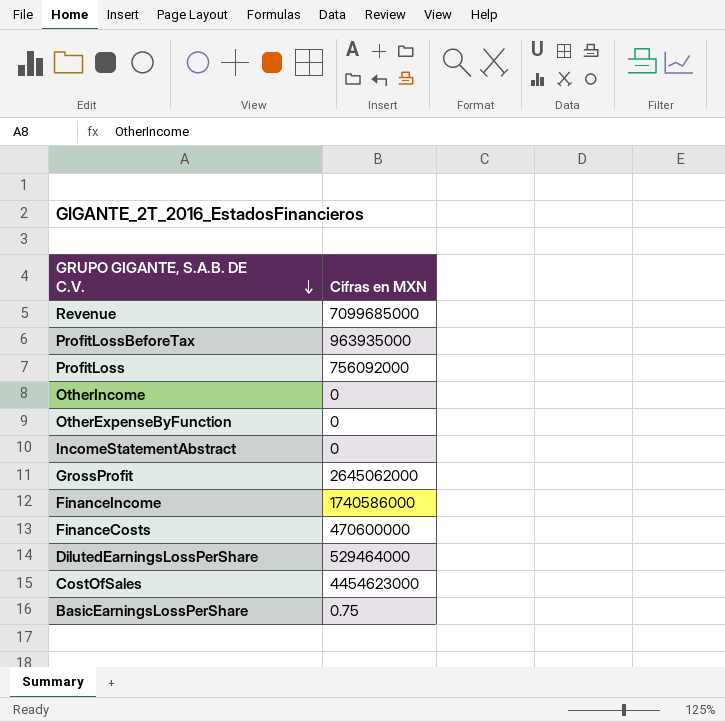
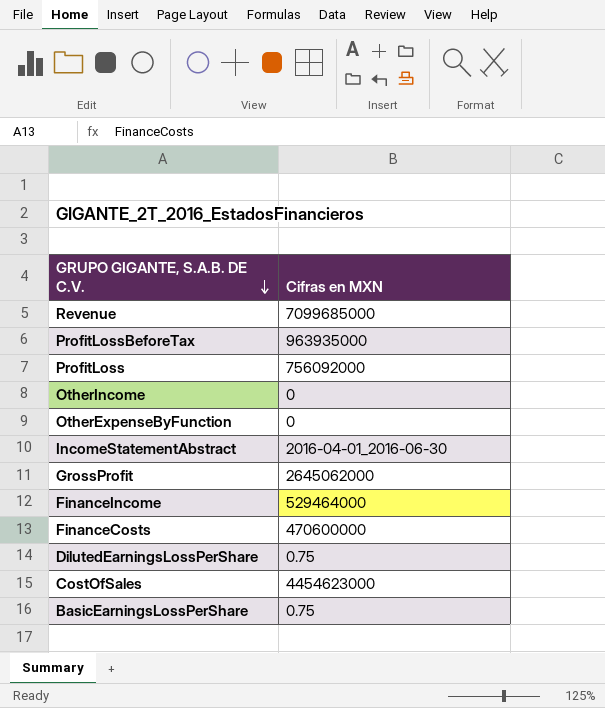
IncomeStatementAbstract | Cifras en MXN: 0 -> 2016-04-01_2016-06-30
FinanceIncome | Cifras en MXN: 1740586000 -> 529464000
DilutedEarningsLossPerShare | Cifras en MXN: 529464000 -> 0.75

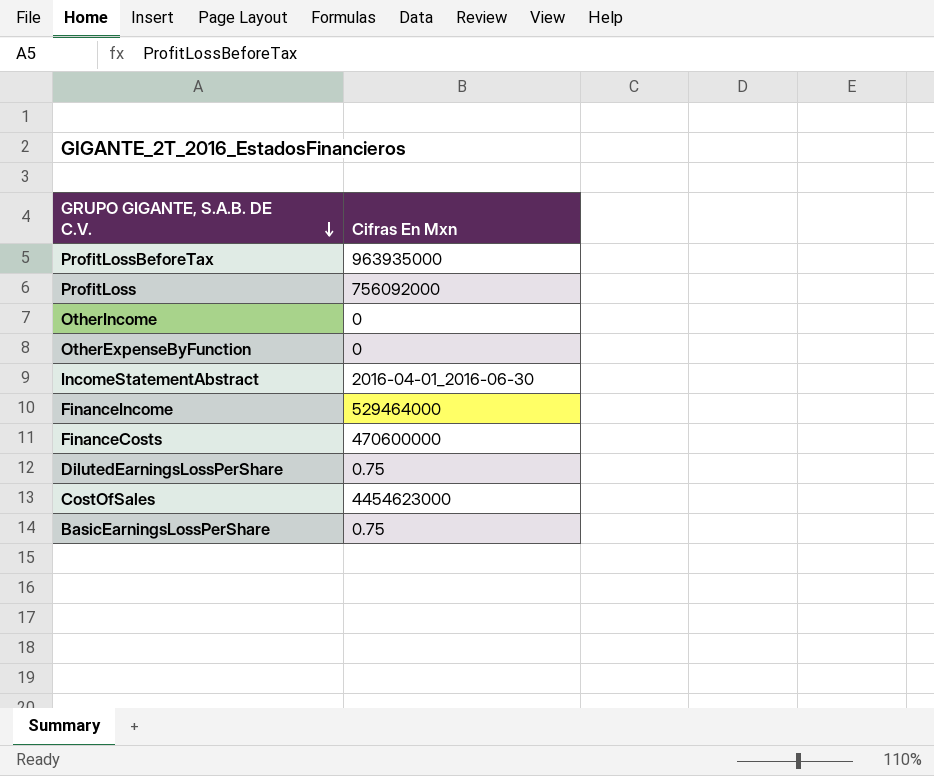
column name: Cifras en MXN -> Cifras En Mxn
row Revenue: 7099685000 -> none
row GrossProfit: 2645062000 -> none

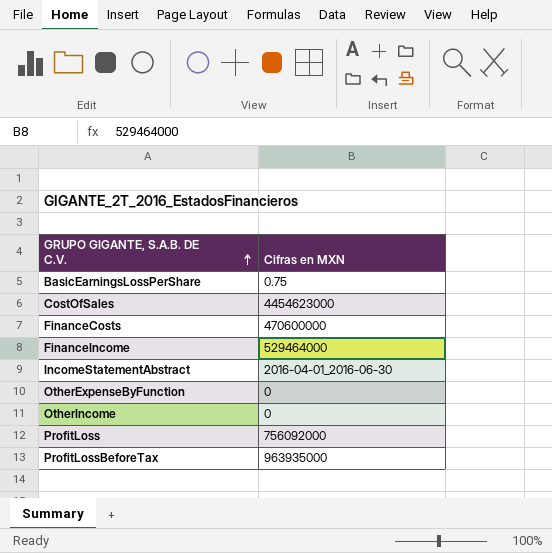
row order: GRUPO GIGANTE, S.A.B. DE C.V. descending -> GRUPO GIGANTE, S.A.B. DE C.V. ascending
column name: Cifras En Mxn -> Cifras en MXN
row DilutedEarningsLossPerShare: 0.75 -> none

